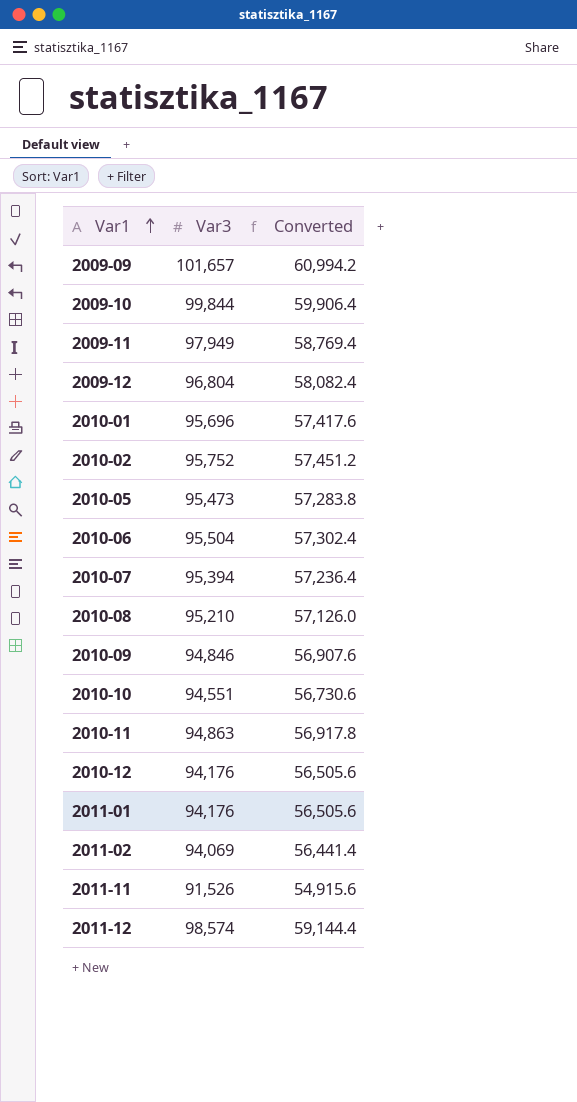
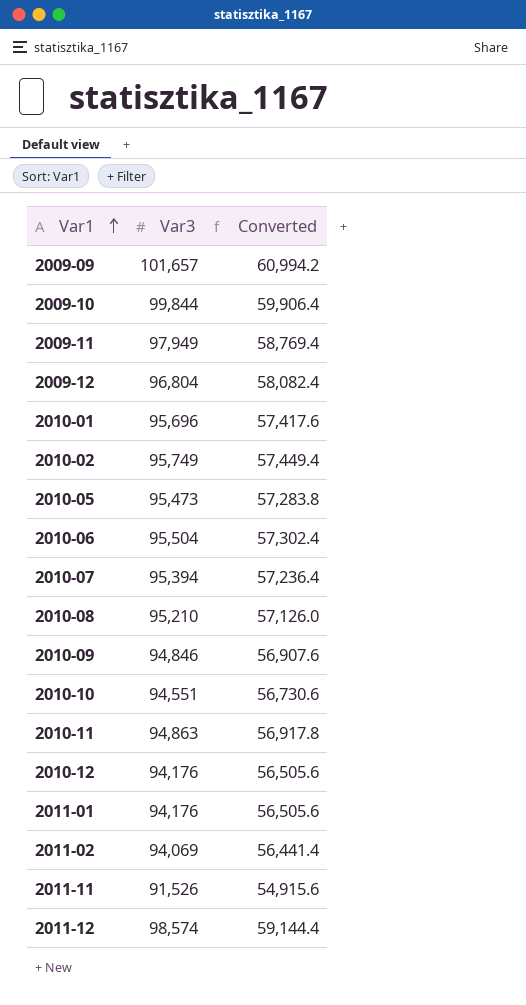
2010-02 | Var3: 95,752 -> 95,749
2010-02 | Converted: 57,451.2 -> 57,449.4

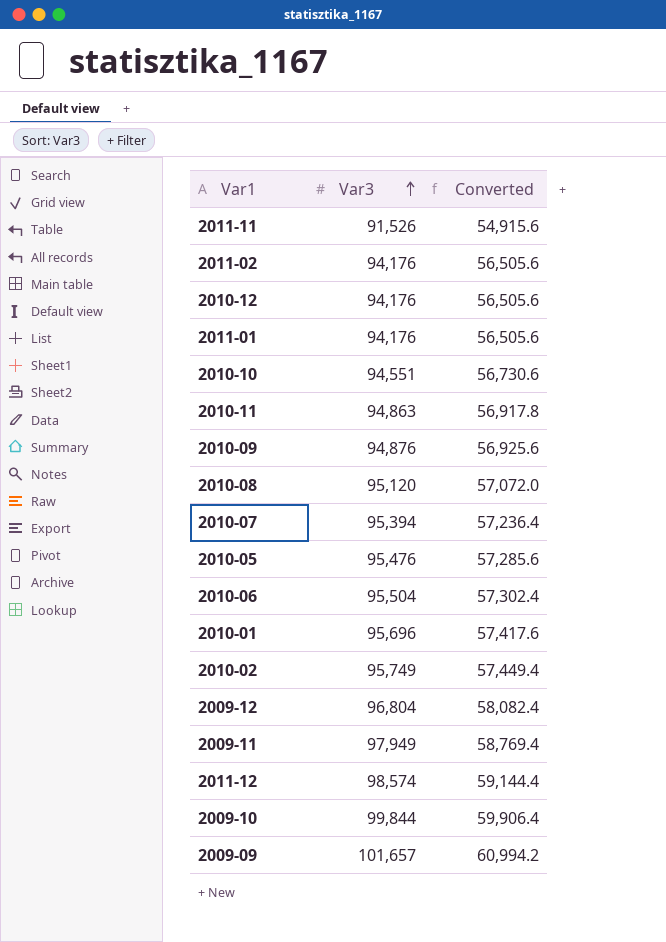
row order: Var1 ascending -> Var3 ascending
2011-02 | Var3: 94,069 -> 94,176
2011-02 | Converted: 56,441.4 -> 56,505.6
2010-09 | Var3: 94,846 -> 94,876
2010-09 | Converted: 56,907.6 -> 56,925.6
2010-08 | Var3: 95,210 -> 95,120
2010-08 | Converted: 57,126.0 -> 57,072.0
2010-05 | Var3: 95,473 -> 95,476
2010-05 | Converted: 57,283.8 -> 57,285.6

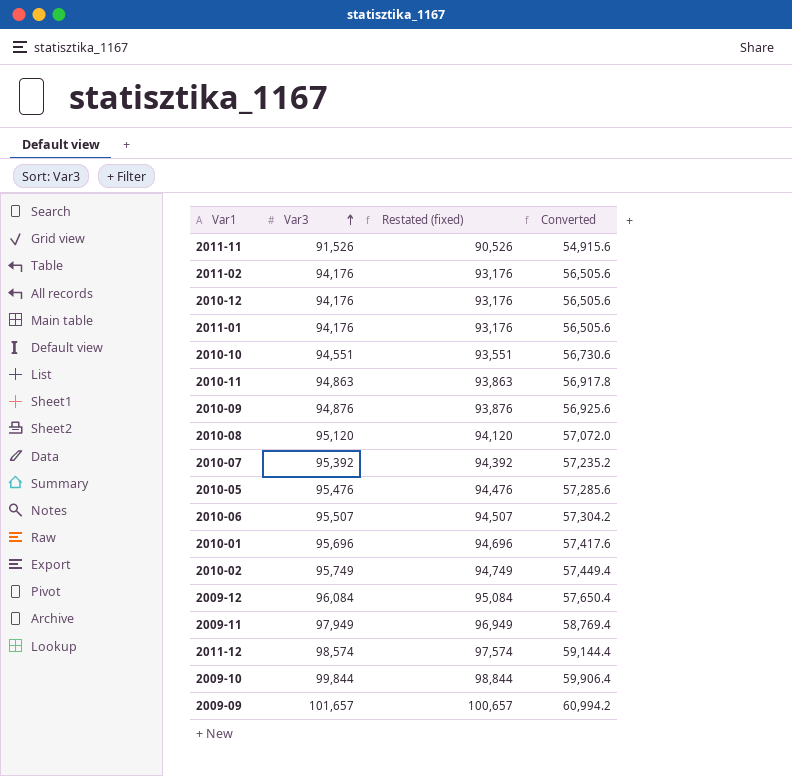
column Restated (fixed) | formula: none -> [Var3] - 1000
2010-07 | Var3: 95,394 -> 95,392
2010-07 | Converted: 57,236.4 -> 57,235.2
2010-06 | Var3: 95,504 -> 95,507
2010-06 | Converted: 57,302.4 -> 57,304.2
2009-12 | Var3: 96,804 -> 96,084
2009-12 | Converted: 58,082.4 -> 57,650.4

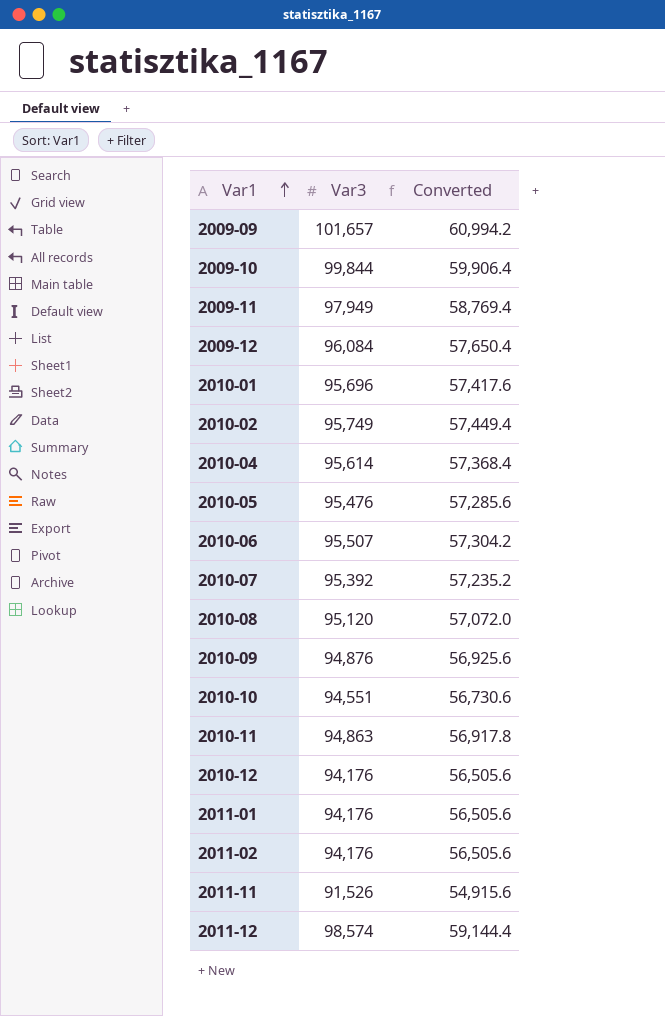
row order: Var3 ascending -> Var1 ascending
column Restated (fixed) | formula: [Var3] - 1000 -> none
row 2010-04: none -> 95,614 | 57,368.4

